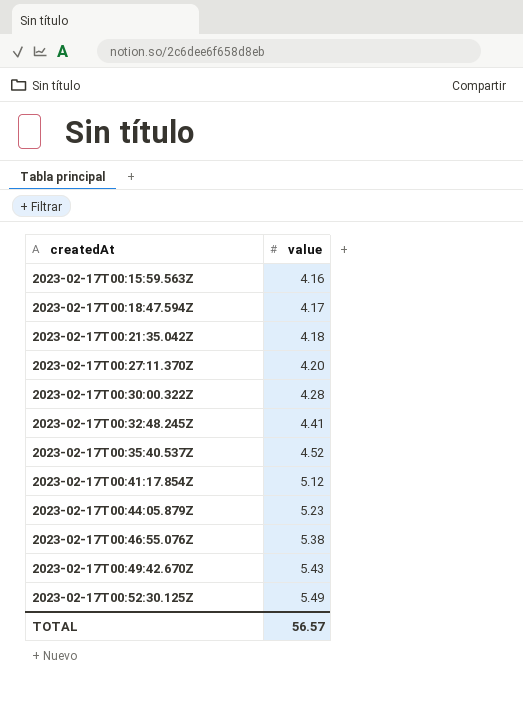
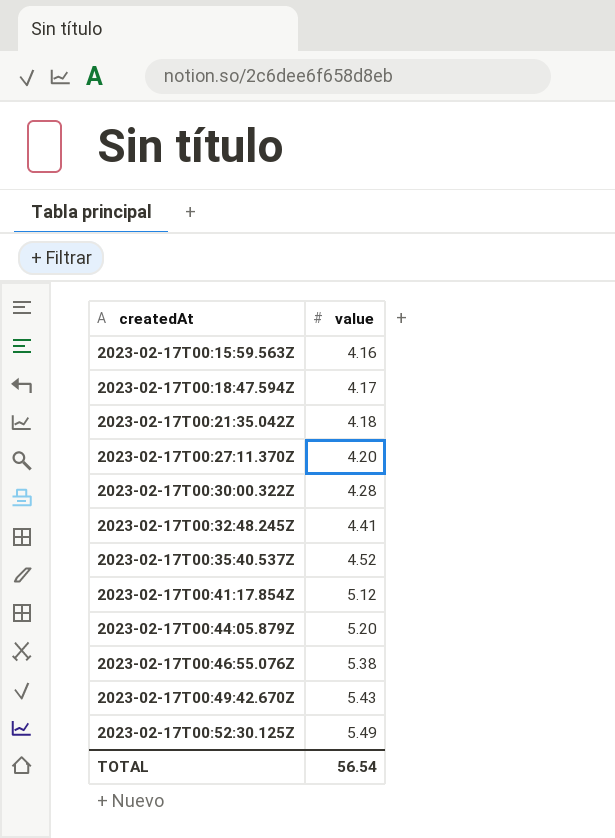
2023-02-17T00:44:05.879Z | value: 5.23 -> 5.20
TOTAL | value: 56.57 -> 56.54

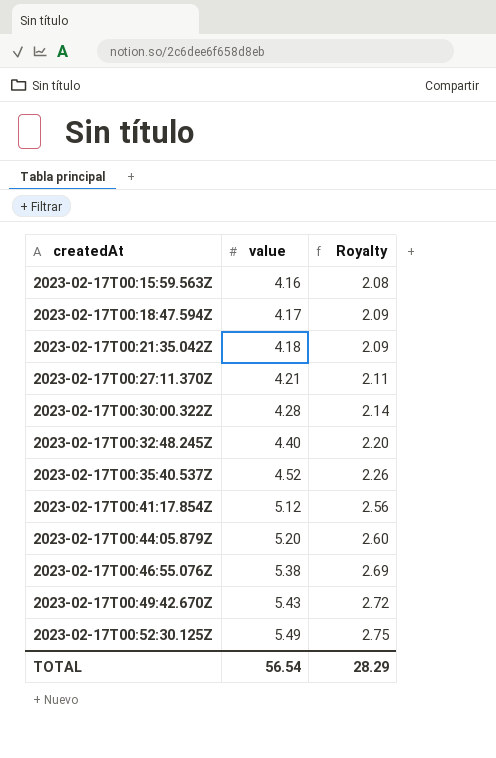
column Royalty | formula: none -> [value] * 0.5
2023-02-17T00:27:11.370Z | value: 4.20 -> 4.21
2023-02-17T00:32:48.245Z | value: 4.41 -> 4.40

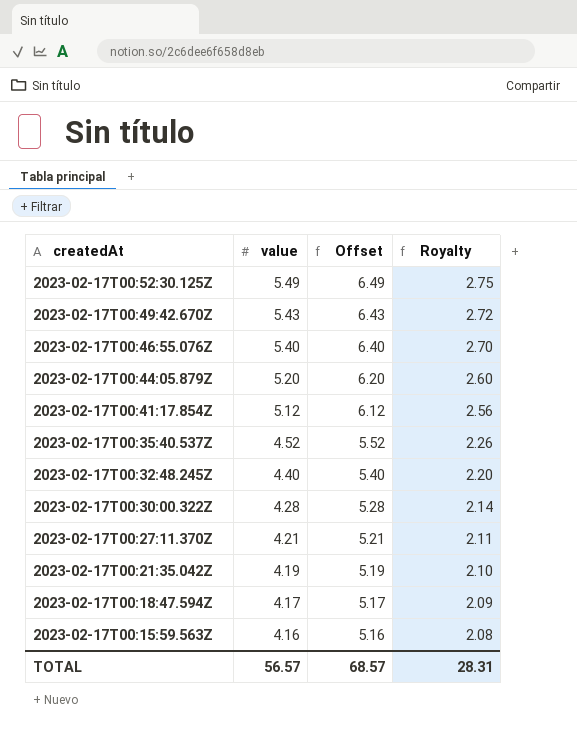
row order: createdAt ascending -> createdAt descending
column Offset | formula: none -> [value] + 1
2023-02-17T00:46:55.076Z | value: 5.38 -> 5.40
2023-02-17T00:46:55.076Z | Royalty: 2.69 -> 2.70
2023-02-17T00:21:35.042Z | value: 4.18 -> 4.19
2023-02-17T00:21:35.042Z | Royalty: 2.09 -> 2.10
TOTAL | value: 56.54 -> 56.57
TOTAL | Royalty: 28.29 -> 28.31

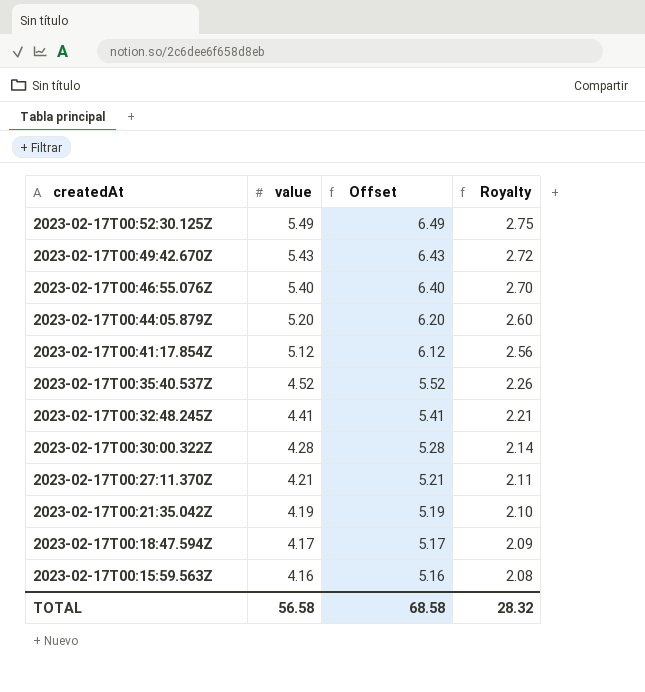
2023-02-17T00:32:48.245Z | value: 4.40 -> 4.41
2023-02-17T00:32:48.245Z | Offset: 5.40 -> 5.41
2023-02-17T00:32:48.245Z | Royalty: 2.20 -> 2.21
TOTAL | value: 56.57 -> 56.58
TOTAL | Offset: 68.57 -> 68.58
TOTAL | Royalty: 28.31 -> 28.32

